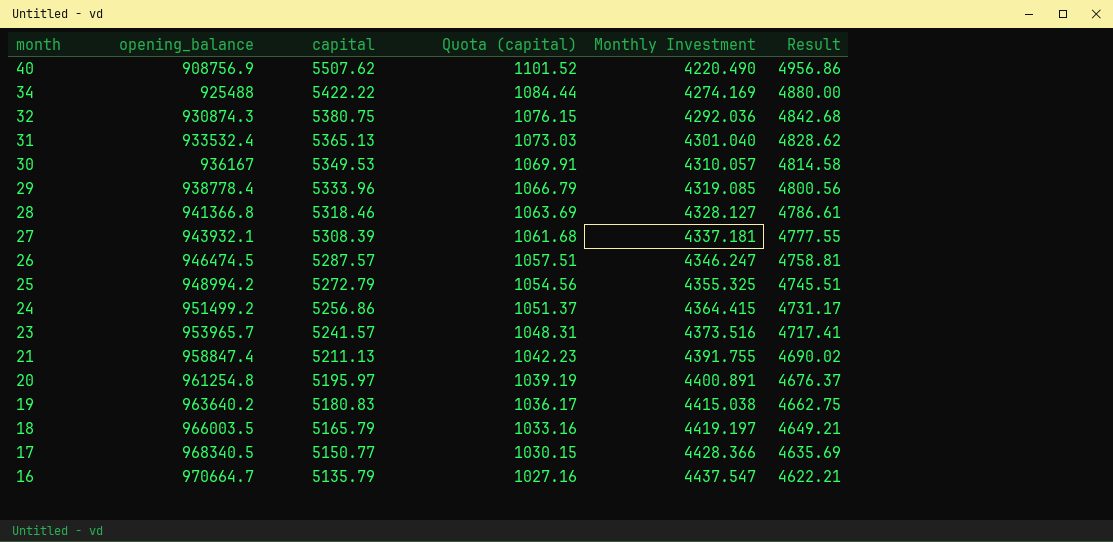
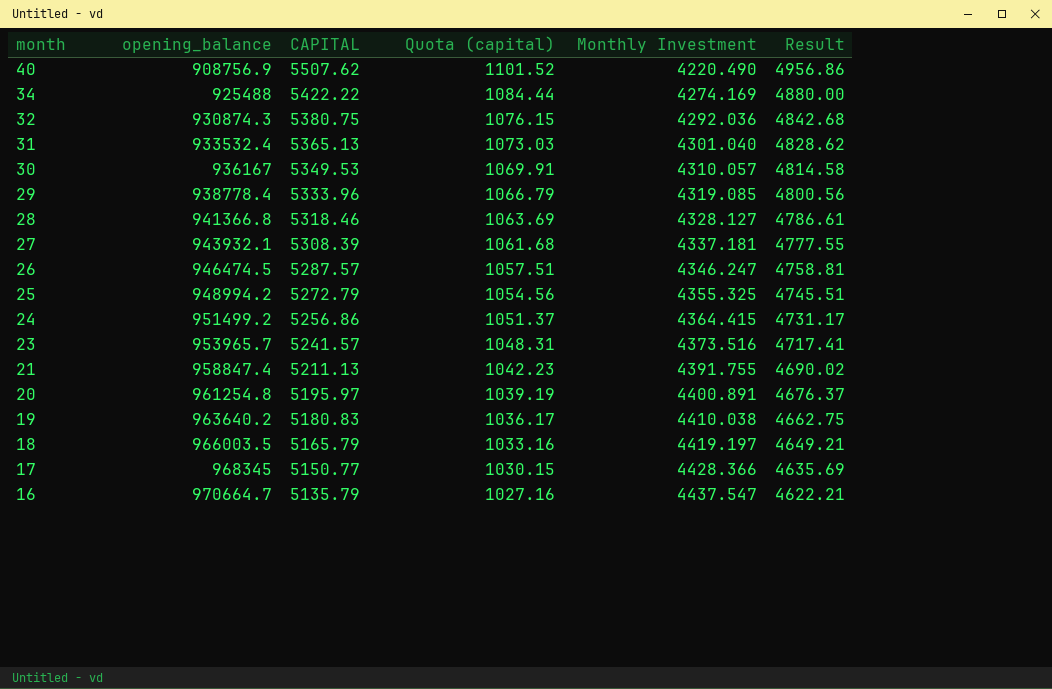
column name: capital -> CAPITAL
19 | Monthly Investment: 4415.038 -> 4410.038
17 | opening_balance: 968340.5 -> 968345

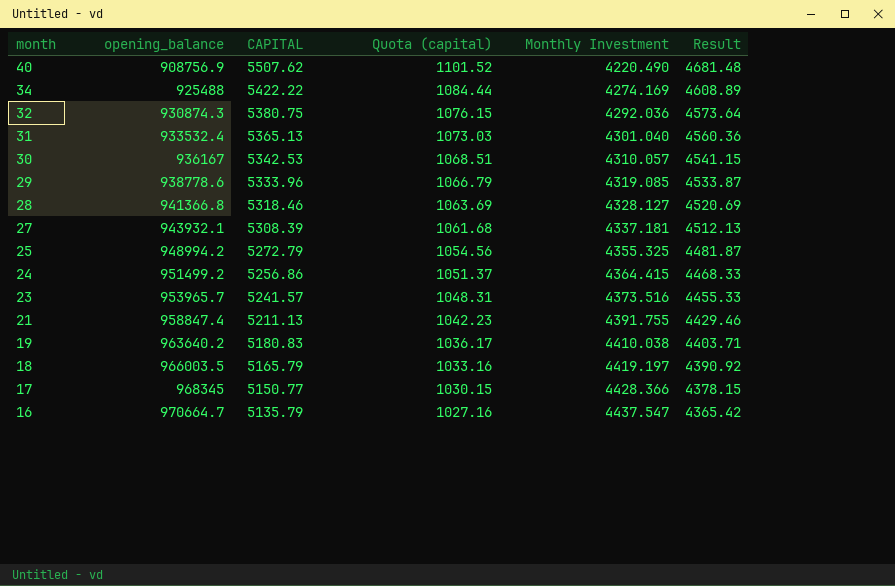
column Result | formula: [CAPITAL] * 0.9 -> [CAPITAL] * 0.85
row 26: 946474.5 | 5287.57 | 1057.51 | 4346.247 | 4758.81 -> none
row 20: 961254.8 | 5195.97 | 1039.19 | 4400.891 | 4676.37 -> none
30 | CAPITAL: 5349.53 -> 5342.53
30 | Quota (capital): 1069.91 -> 1068.51
29 | opening_balance: 938778.4 -> 938778.6

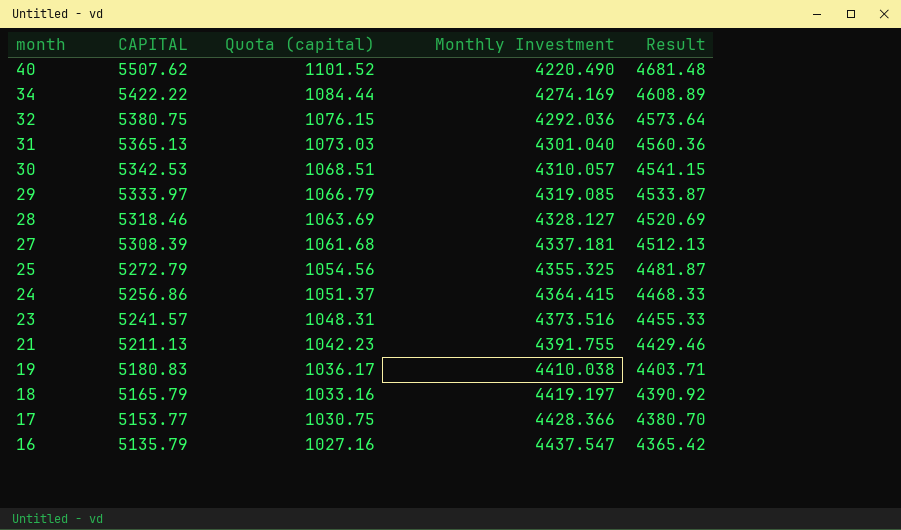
column opening_balance | position: 2 -> none
29 | CAPITAL: 5333.96 -> 5333.97
17 | CAPITAL: 5150.77 -> 5153.77
17 | Quota (capital): 1030.15 -> 1030.75
17 | Result: 4378.15 -> 4380.70

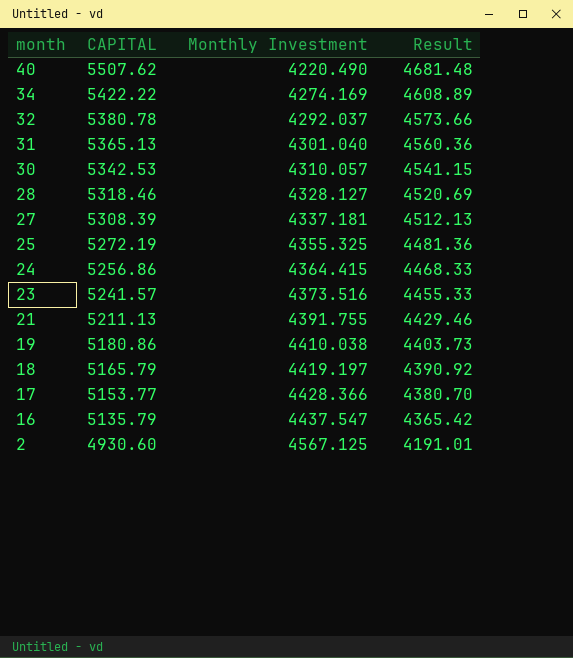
column Quota (capital) | formula: [CAPITAL] * 0.2 -> none
row 29: 5333.97 | 1066.79 | 4319.085 | 4533.87 -> none
32 | CAPITAL: 5380.75 -> 5380.78
32 | Monthly Investment: 4292.036 -> 4292.037
32 | Result: 4573.64 -> 4573.66
25 | CAPITAL: 5272.79 -> 5272.19
25 | Result: 4481.87 -> 4481.36
19 | CAPITAL: 5180.83 -> 5180.86
19 | Result: 4403.71 -> 4403.73
row 2: none -> 4930.60 | 4567.125 | 4191.01

